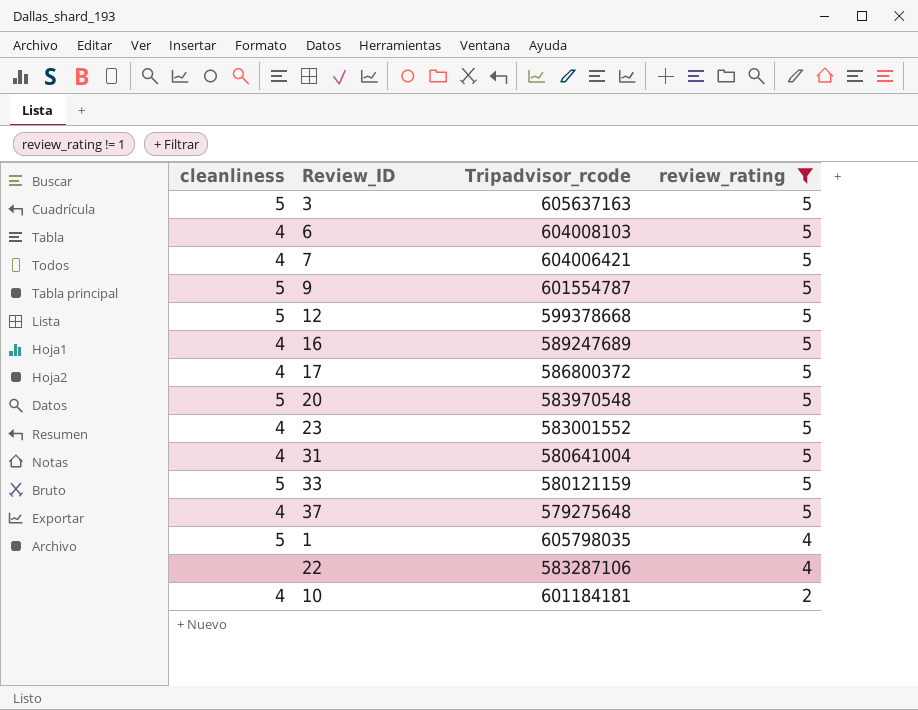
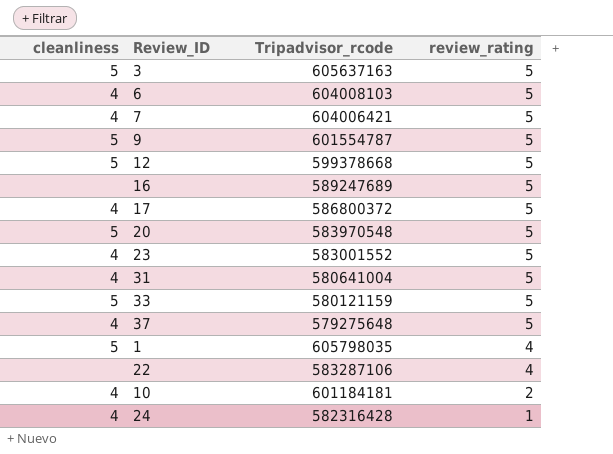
filter: review_rating != 1 -> none
16 | cleanliness: 4 -> none

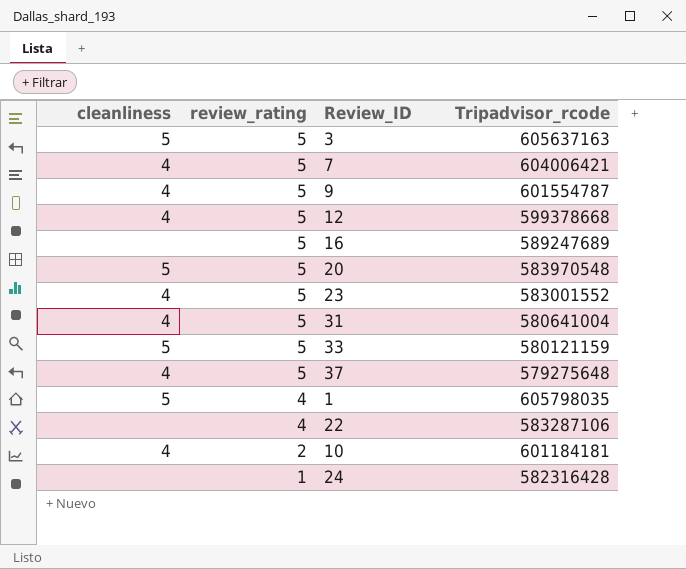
column review_rating | position: 4 -> 2
row 6: 4 | 604008103 | 5 -> none
row 17: 4 | 586800372 | 5 -> none
9 | cleanliness: 5 -> 4
12 | cleanliness: 5 -> 4
24 | cleanliness: 4 -> none

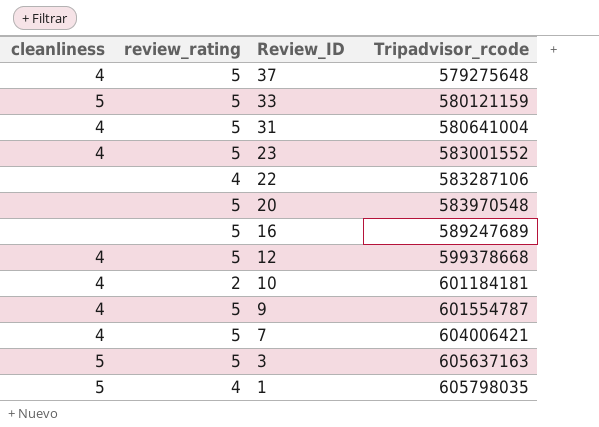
row order: review_rating descending -> Review_ID descending
row 24: none | 1 | 582316428 -> none
20 | cleanliness: 5 -> none

